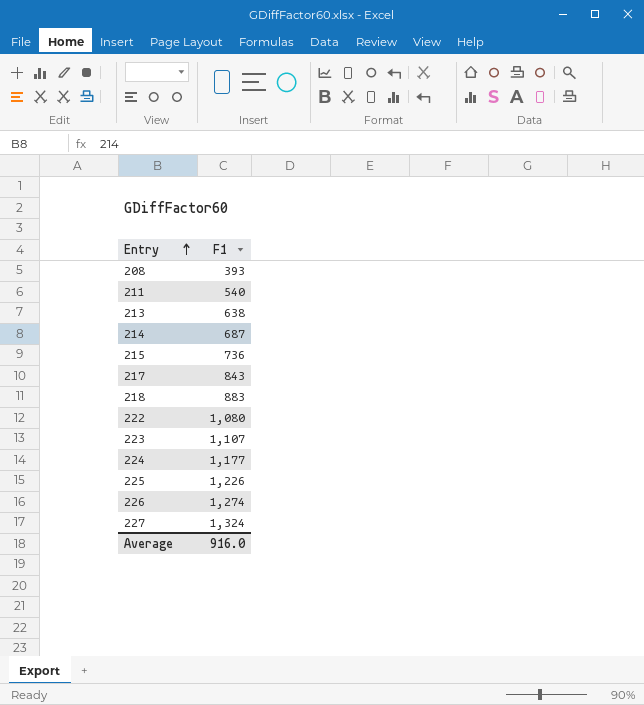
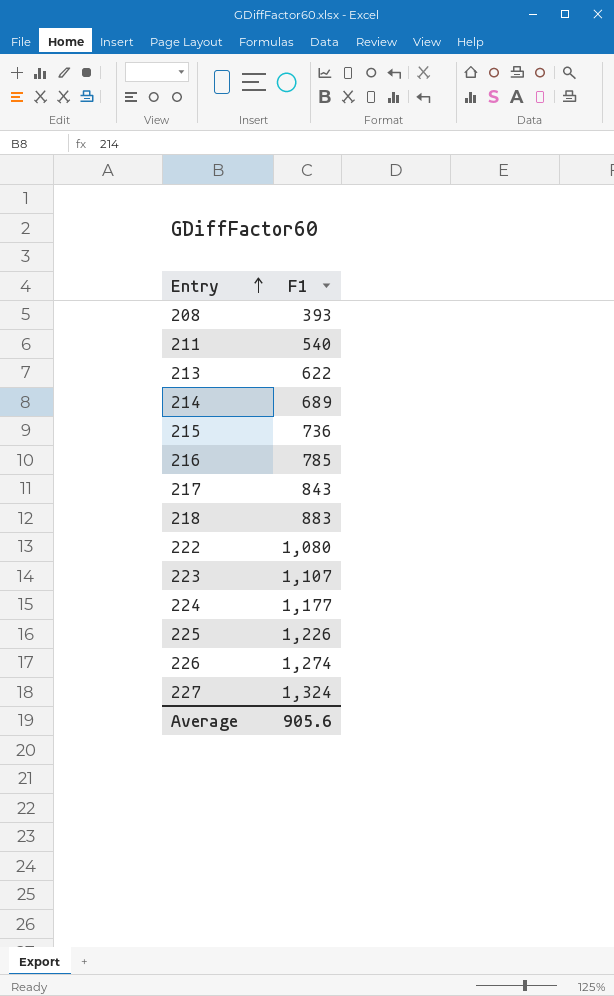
213 | F1: 638 -> 622
214 | F1: 687 -> 689
row 216: none -> 785
Average | F1: 916.0 -> 905.6

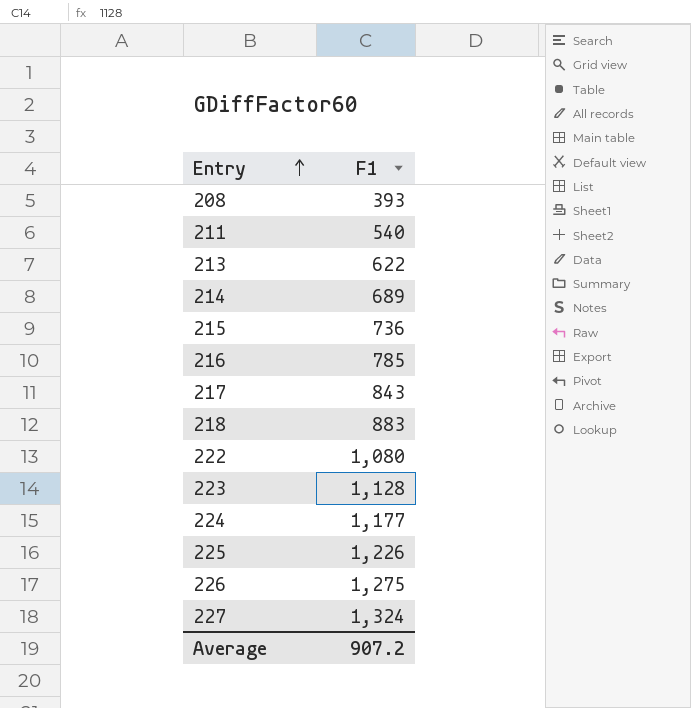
223 | F1: 1,107 -> 1,128
226 | F1: 1,274 -> 1,275
Average | F1: 905.6 -> 907.2

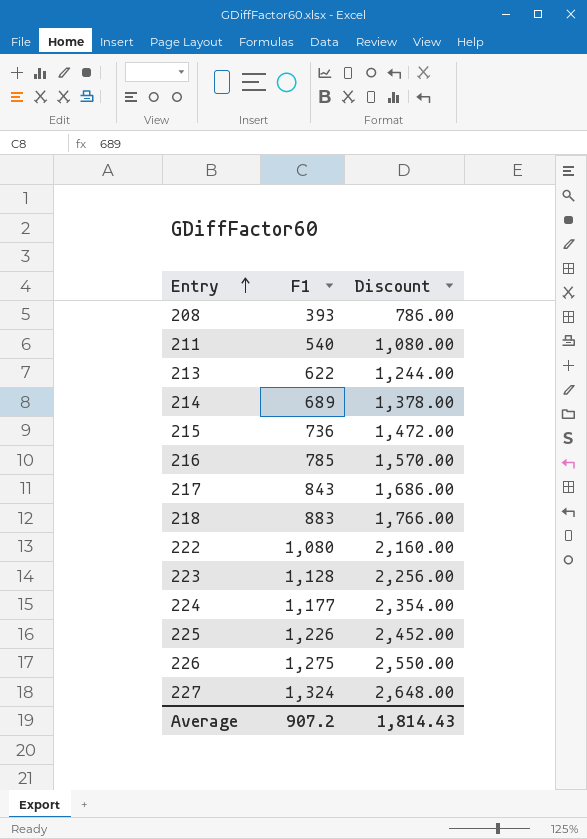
column Discount | formula: none -> [F1] * 2

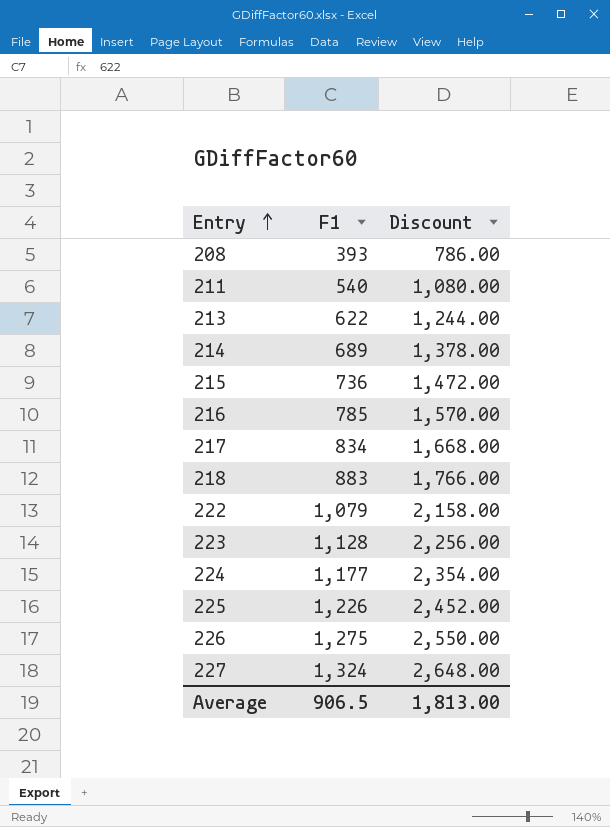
217 | F1: 843 -> 834
217 | Discount: 1,686.00 -> 1,668.00
222 | F1: 1,080 -> 1,079
222 | Discount: 2,160.00 -> 2,158.00
Average | F1: 907.2 -> 906.5
Average | Discount: 1,814.43 -> 1,813.00

